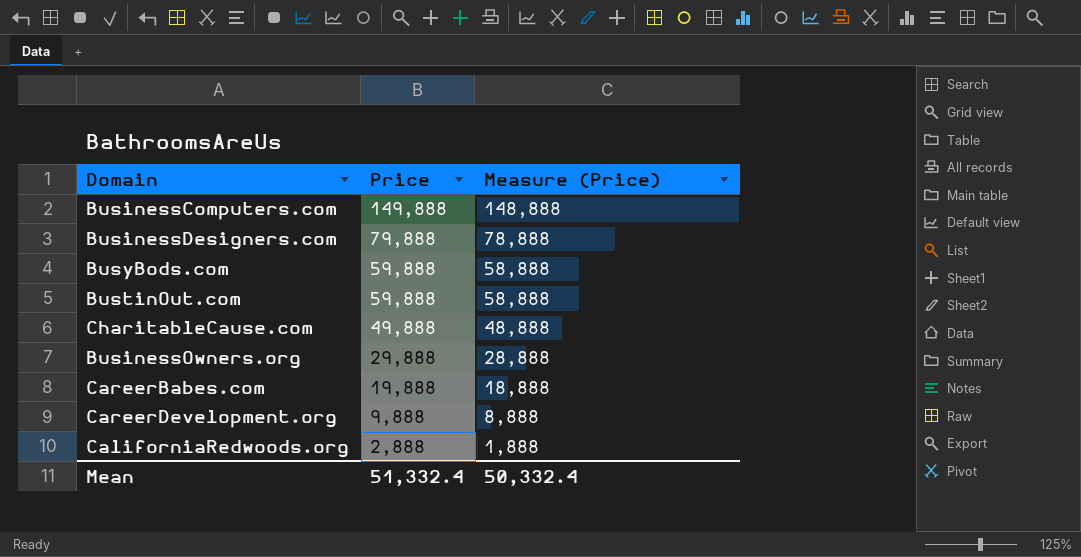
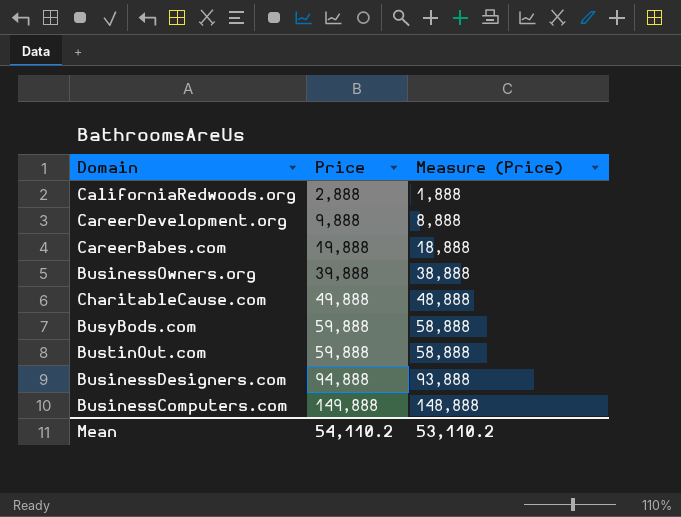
row order: Price descending -> Price ascending
BusinessOwners.org | Price: 29,888 -> 39,888
BusinessOwners.org | Measure (Price): 28,888 -> 38,888
BusinessDesigners.com | Price: 79,888 -> 94,888
BusinessDesigners.com | Measure (Price): 78,888 -> 93,888
Mean | Price: 51,332.4 -> 54,110.2
Mean | Measure (Price): 50,332.4 -> 53,110.2

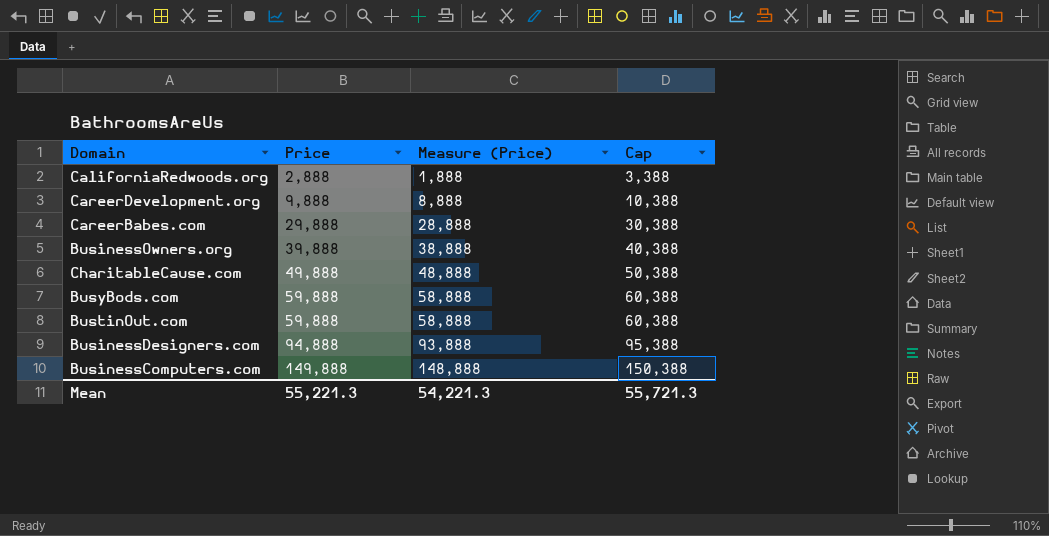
column Cap | formula: none -> [Price] + 500
CareerBabes.com | Price: 19,888 -> 29,888
CareerBabes.com | Measure (Price): 18,888 -> 28,888
Mean | Price: 54,110.2 -> 55,221.3
Mean | Measure (Price): 53,110.2 -> 54,221.3

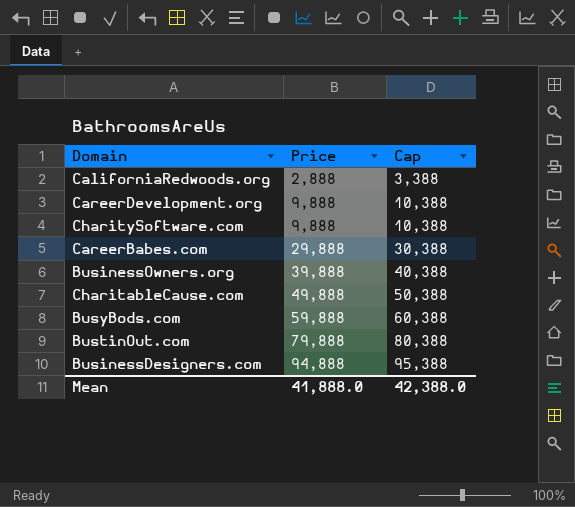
column Measure (Price) | formula: [Price] - 1000 -> none
row BusinessComputers.com: 149,888 | 148,888 | 150,388 -> none
row CharitySoftware.com: none -> 9,888 | 10,388
BustinOut.com | Price: 59,888 -> 79,888
BustinOut.com | Cap: 60,388 -> 80,388
Mean | Price: 55,221.3 -> 41,888.0
Mean | Cap: 55,721.3 -> 42,388.0

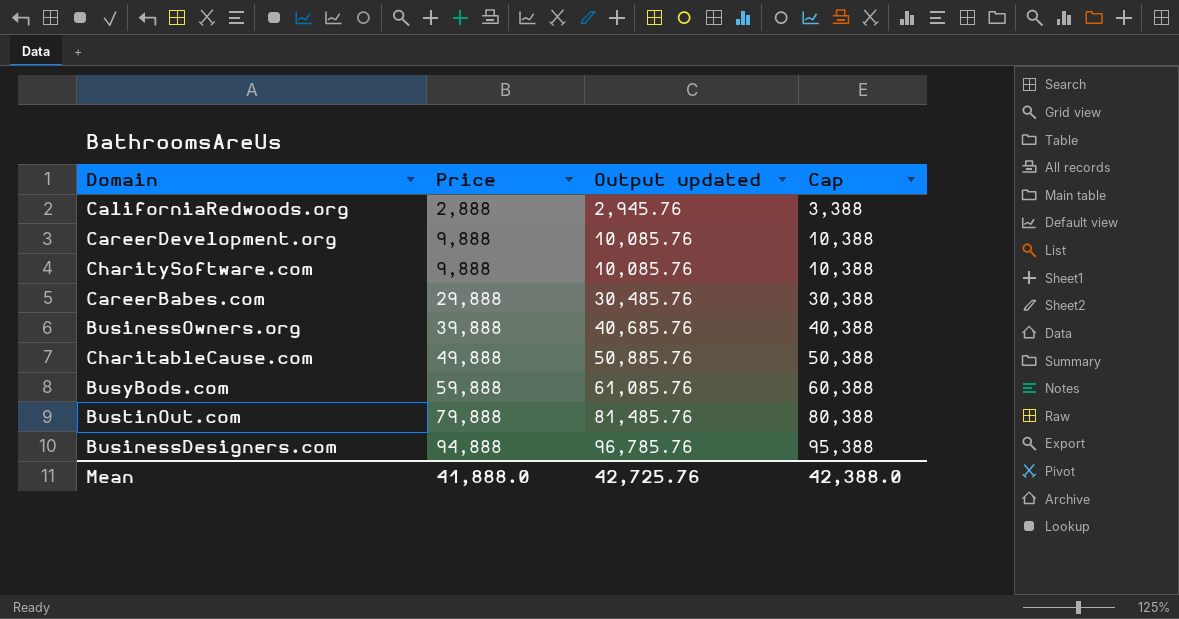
column Output updated | formula: none -> [Price] * 1.02

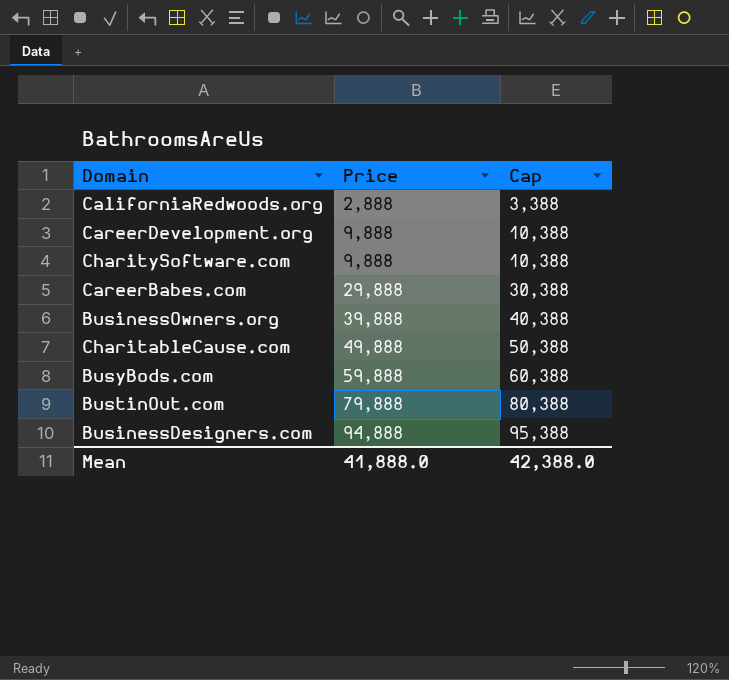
column Output updated | formula: [Price] * 1.02 -> none

